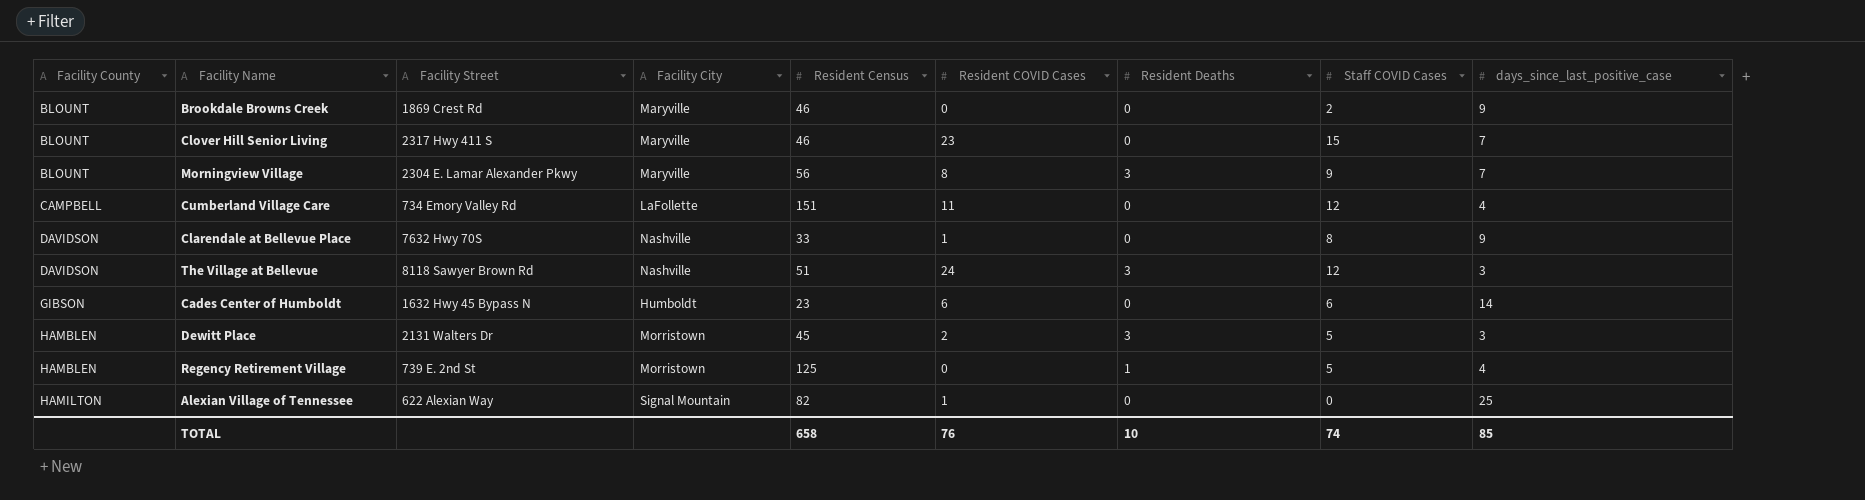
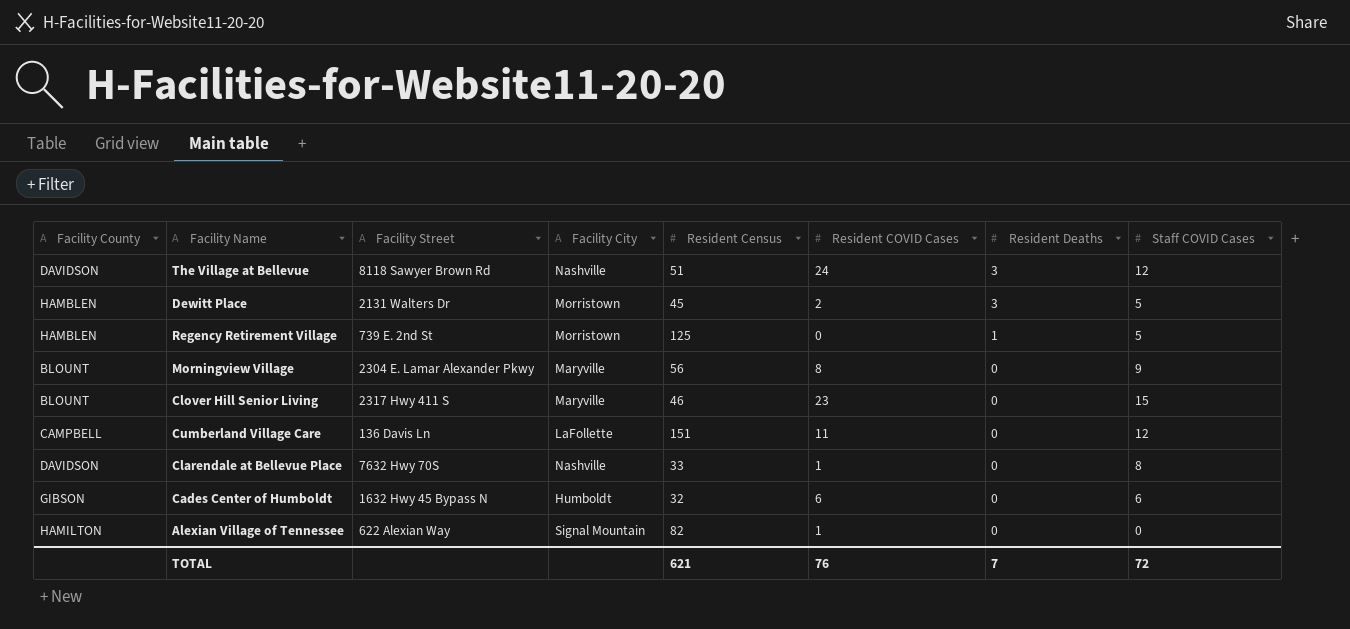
row order: Facility County ascending -> Resident Deaths descending
column days_since_last_positive_case | position: 9 -> none
row Brookdale Browns Creek: BLOUNT | 1869 Crest Rd | Maryville | 46 | 0 | 0 | 2 | 9 -> none
Morningview Village | Resident Deaths: 3 -> 0
Cumberland Village Care | Facility Street: 734 Emory Valley Rd -> 136 Davis Ln
Cades Center of Humboldt | Resident Census: 23 -> 32
TOTAL | Resident Census: 658 -> 621
TOTAL | Resident Deaths: 10 -> 7
TOTAL | Staff COVID Cases: 74 -> 72

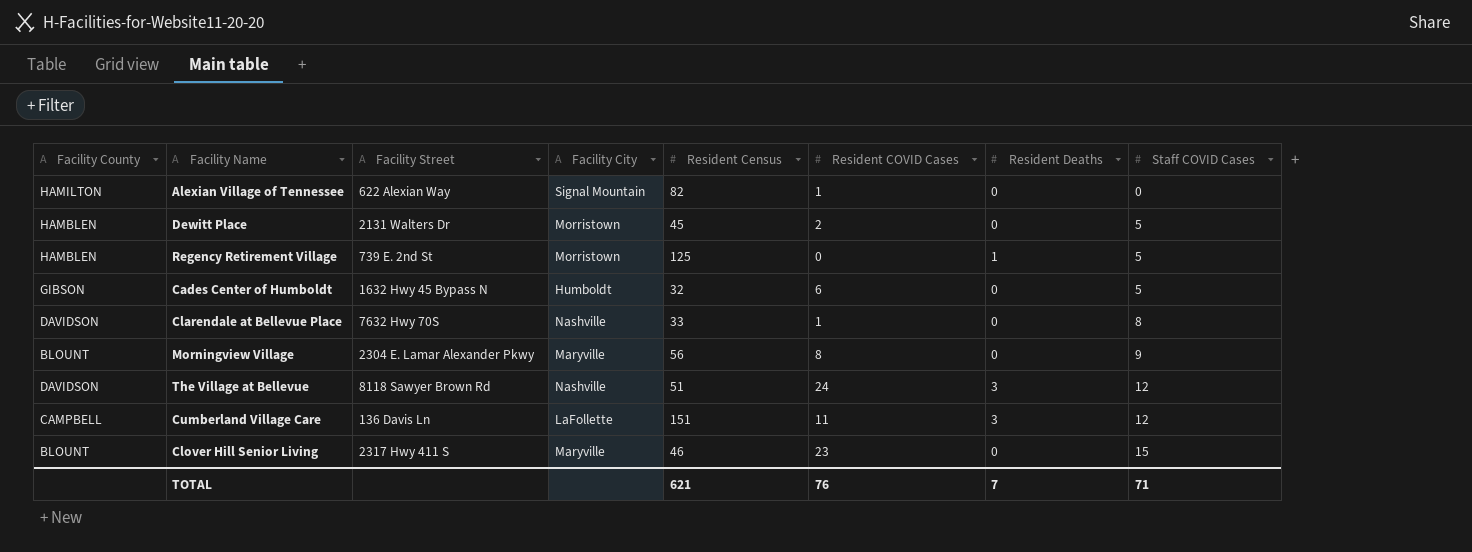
row order: Resident Deaths descending -> Staff COVID Cases ascending
Dewitt Place | Resident Deaths: 3 -> 0
Cades Center of Humboldt | Staff COVID Cases: 6 -> 5
Cumberland Village Care | Resident Deaths: 0 -> 3
TOTAL | Staff COVID Cases: 72 -> 71

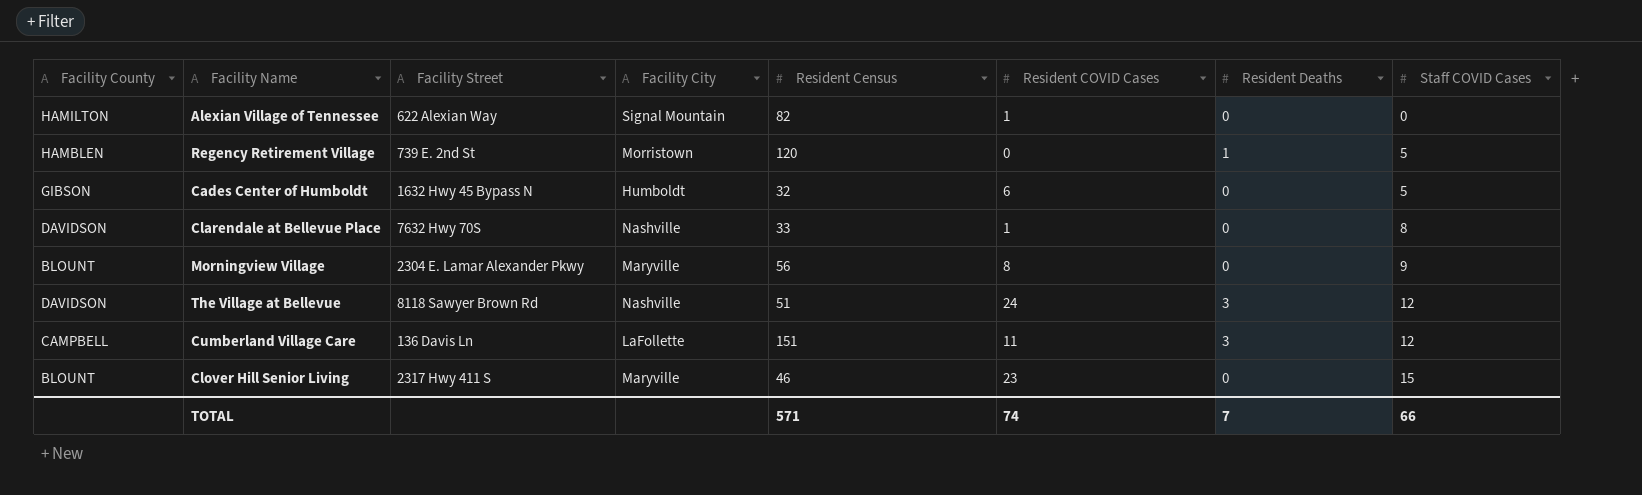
row Dewitt Place: HAMBLEN | 2131 Walters Dr | Morristown | 45 | 2 | 0 | 5 -> none
Regency Retirement Village | Resident Census: 125 -> 120
TOTAL | Resident Census: 621 -> 571
TOTAL | Resident COVID Cases: 76 -> 74
TOTAL | Staff COVID Cases: 71 -> 66

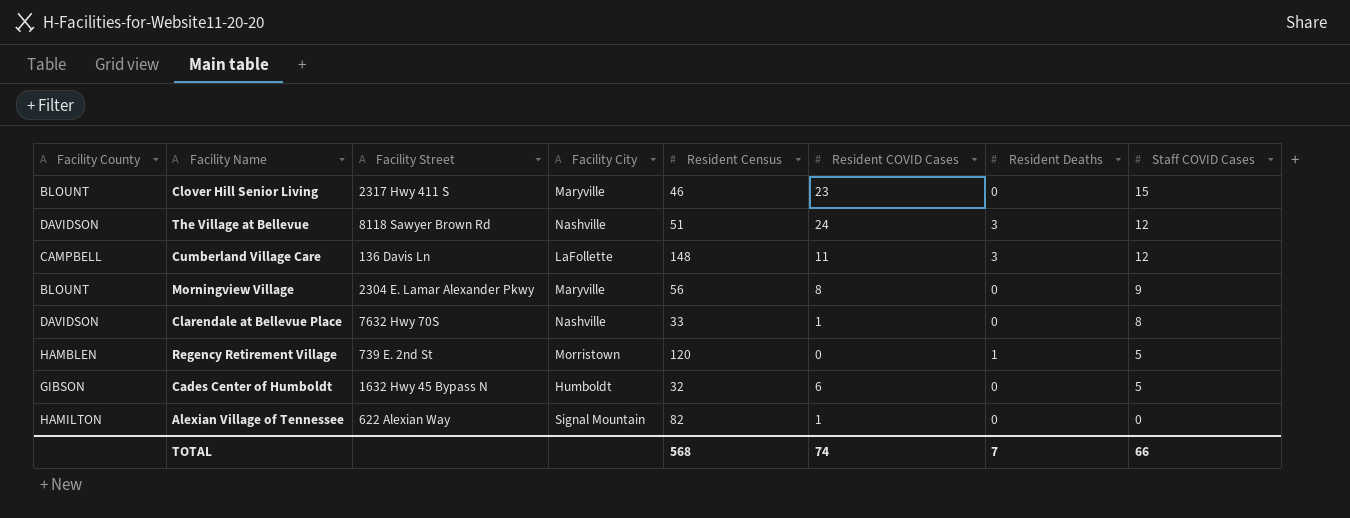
row order: Staff COVID Cases ascending -> Staff COVID Cases descending
Cumberland Village Care | Resident Census: 151 -> 148
TOTAL | Resident Census: 571 -> 568

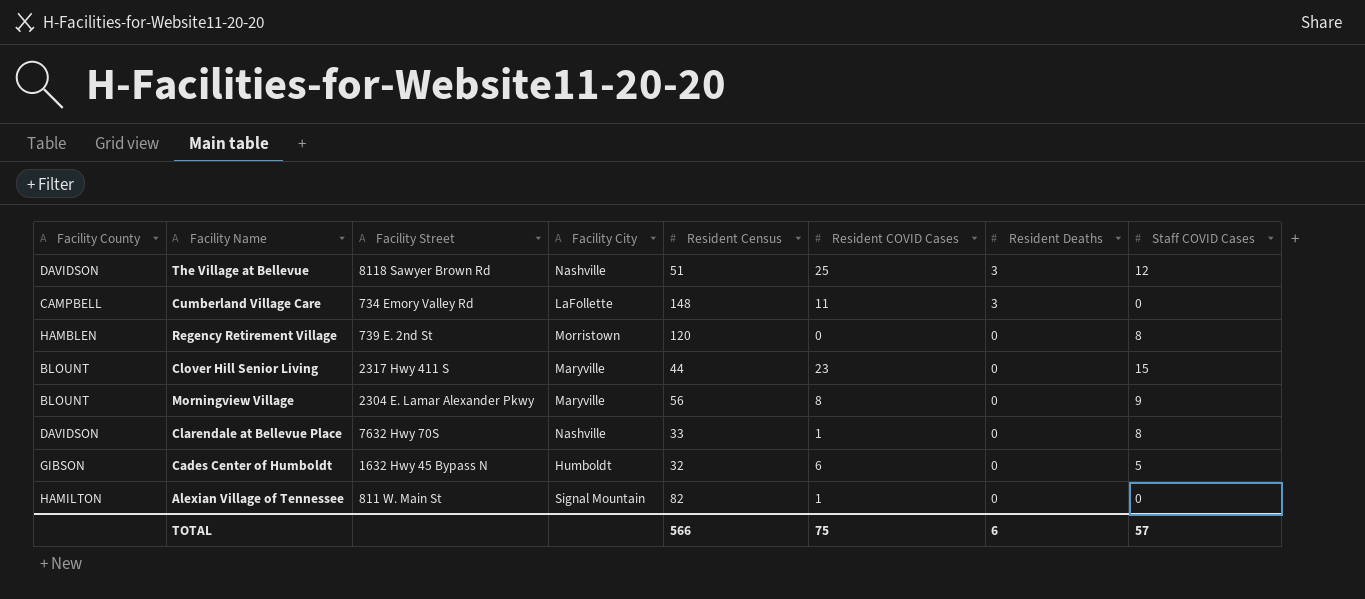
row order: Staff COVID Cases descending -> Resident Deaths descending
The Village at Bellevue | Resident COVID Cases: 24 -> 25
Cumberland Village Care | Facility Street: 136 Davis Ln -> 734 Emory Valley Rd
Cumberland Village Care | Staff COVID Cases: 12 -> 0
Regency Retirement Village | Resident Deaths: 1 -> 0
Regency Retirement Village | Staff COVID Cases: 5 -> 8
Clover Hill Senior Living | Resident Census: 46 -> 44
Alexian Village of Tennessee | Facility Street: 622 Alexian Way -> 811 W. Main St
TOTAL | Resident Census: 568 -> 566
TOTAL | Resident COVID Cases: 74 -> 75
TOTAL | Resident Deaths: 7 -> 6
TOTAL | Staff COVID Cases: 66 -> 57

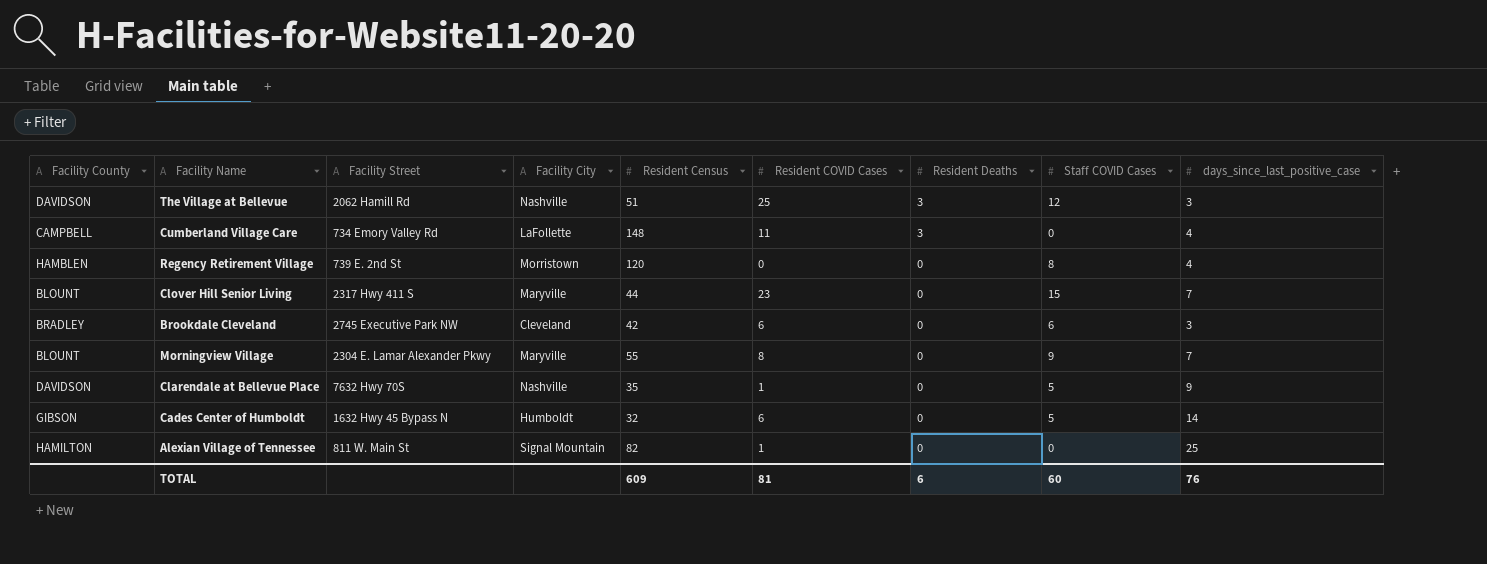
column days_since_last_positive_case | position: none -> 9
The Village at Bellevue | Facility Street: 8118 Sawyer Brown Rd -> 2062 Hamill Rd
row Brookdale Cleveland: none -> BRADLEY | 2745 Executive Park NW | Cleveland | 42 | 6 | 0 | 6 | 3
Morningview Village | Resident Census: 56 -> 55
Clarendale at Bellevue Place | Resident Census: 33 -> 35
Clarendale at Bellevue Place | Staff COVID Cases: 8 -> 5
TOTAL | Resident Census: 566 -> 609
TOTAL | Resident COVID Cases: 75 -> 81
TOTAL | Staff COVID Cases: 57 -> 60

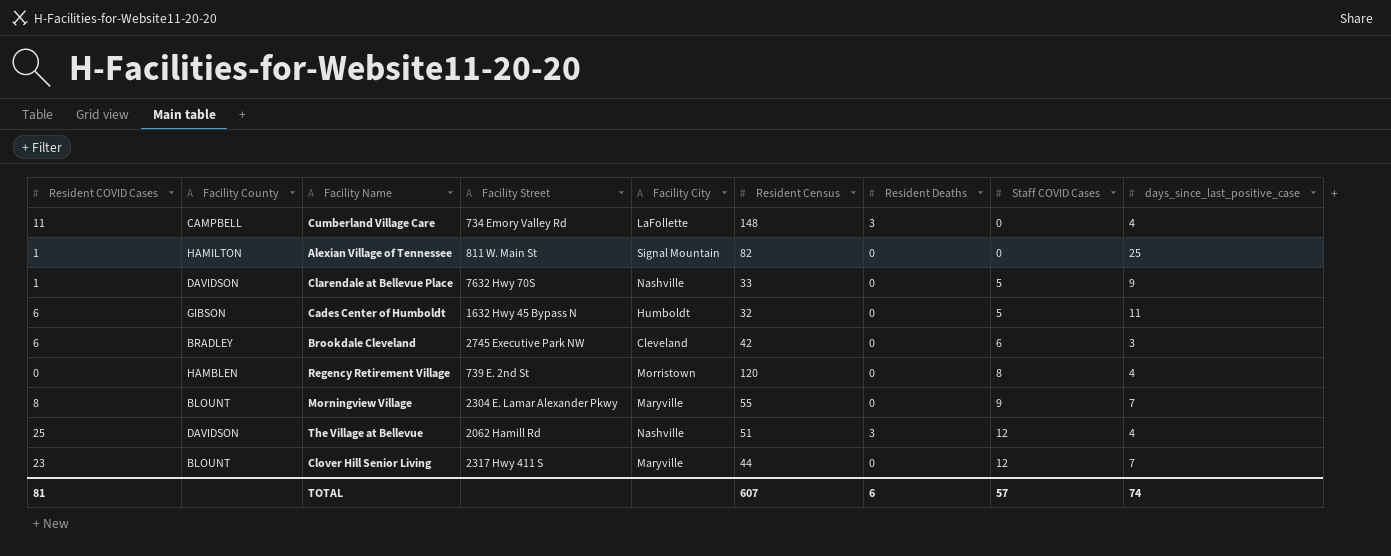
row order: Resident Deaths descending -> Staff COVID Cases ascending
column Resident COVID Cases | position: 6 -> 1
Clarendale at Bellevue Place | Resident Census: 35 -> 33
Cades Center of Humboldt | days_since_last_positive_case: 14 -> 11
The Village at Bellevue | days_since_last_positive_case: 3 -> 4
Clover Hill Senior Living | Staff COVID Cases: 15 -> 12
TOTAL | Resident Census: 609 -> 607
TOTAL | Staff COVID Cases: 60 -> 57
TOTAL | days_since_last_positive_case: 76 -> 74

